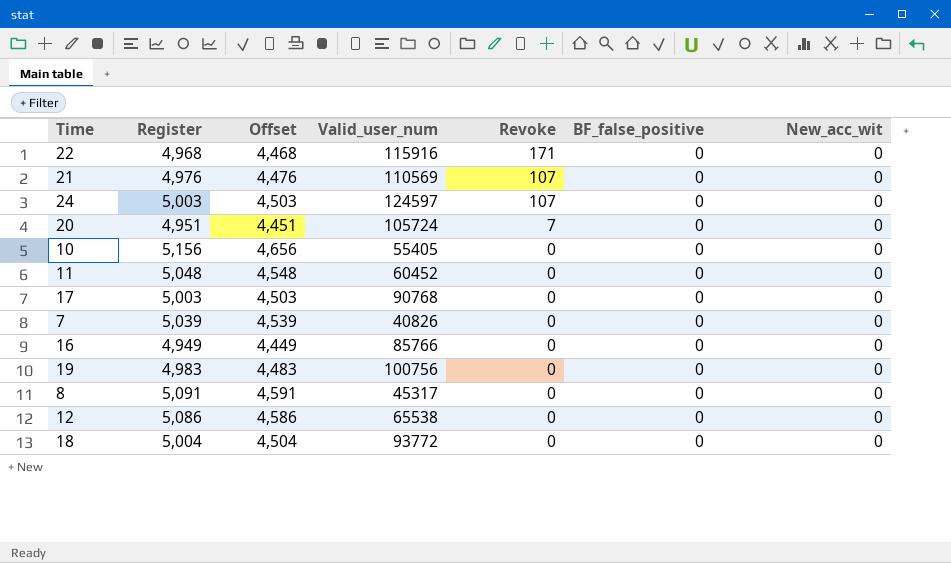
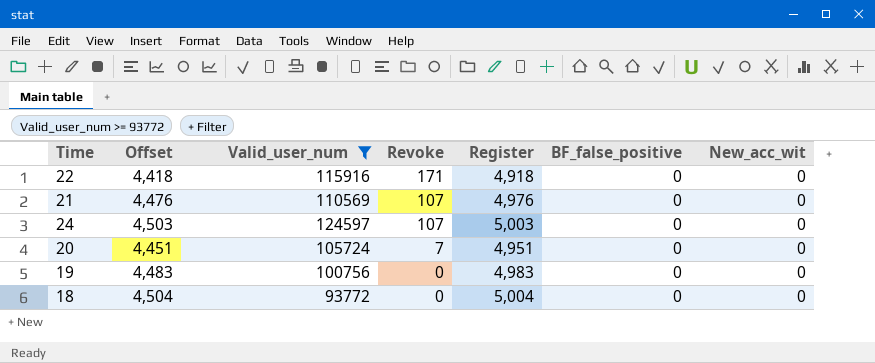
filter: none -> Valid_user_num >= 93772
column Register | position: 2 -> 5
22 | Offset: 4,468 -> 4,418
22 | Register: 4,968 -> 4,918

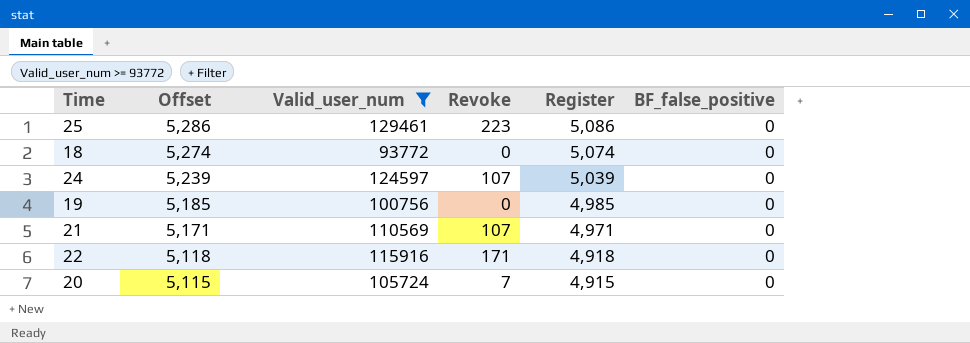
row order: Revoke descending -> Offset descending
column New_acc_wit | position: 7 -> none
column Offset | formula: [Register] - 500 -> [Register] + 200
row 25: none -> 5,286 | 129461 | 223 | 5,086 | 0
18 | Register: 5,004 -> 5,074
24 | Register: 5,003 -> 5,039
19 | Register: 4,983 -> 4,985
21 | Register: 4,976 -> 4,971
20 | Register: 4,951 -> 4,915

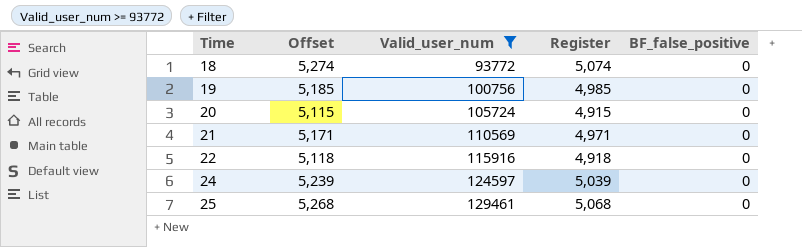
row order: Offset descending -> Time ascending
column Revoke | position: 4 -> none
25 | Offset: 5,286 -> 5,268
25 | Register: 5,086 -> 5,068

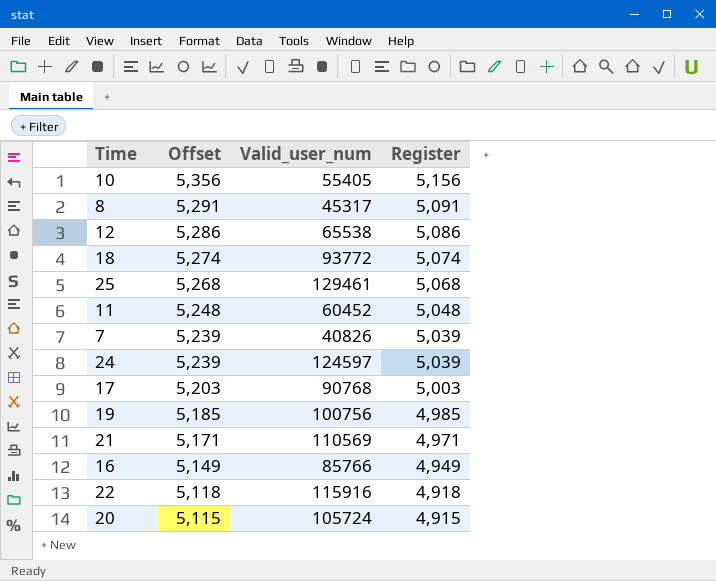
filter: Valid_user_num >= 93772 -> none
row order: Time ascending -> Offset descending
column BF_false_positive | position: 5 -> none

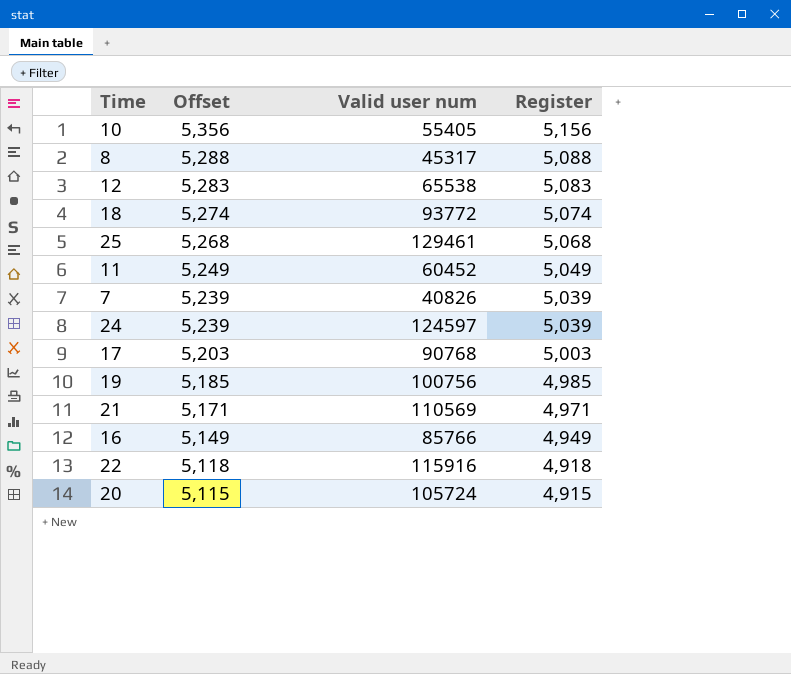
column name: Valid_user_num -> Valid user num
8 | Offset: 5,291 -> 5,288
8 | Register: 5,091 -> 5,088
12 | Offset: 5,286 -> 5,283
12 | Register: 5,086 -> 5,083
11 | Offset: 5,248 -> 5,249
11 | Register: 5,048 -> 5,049

